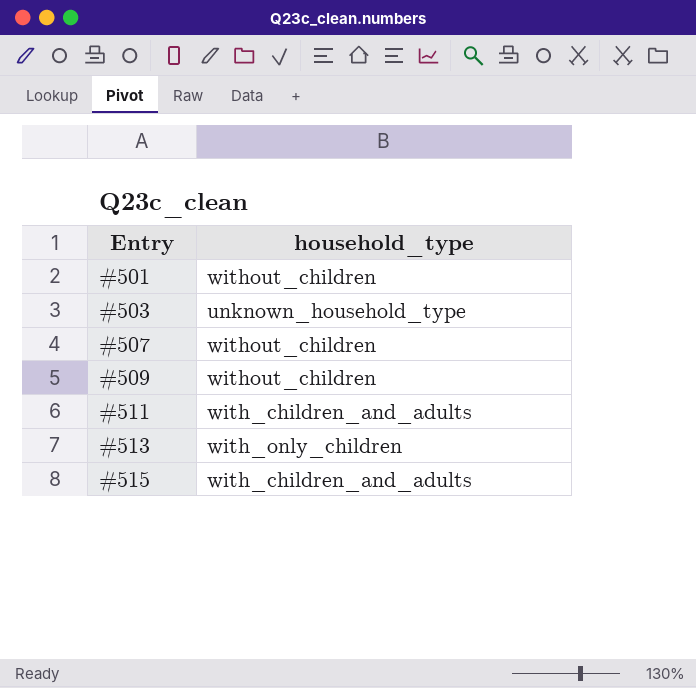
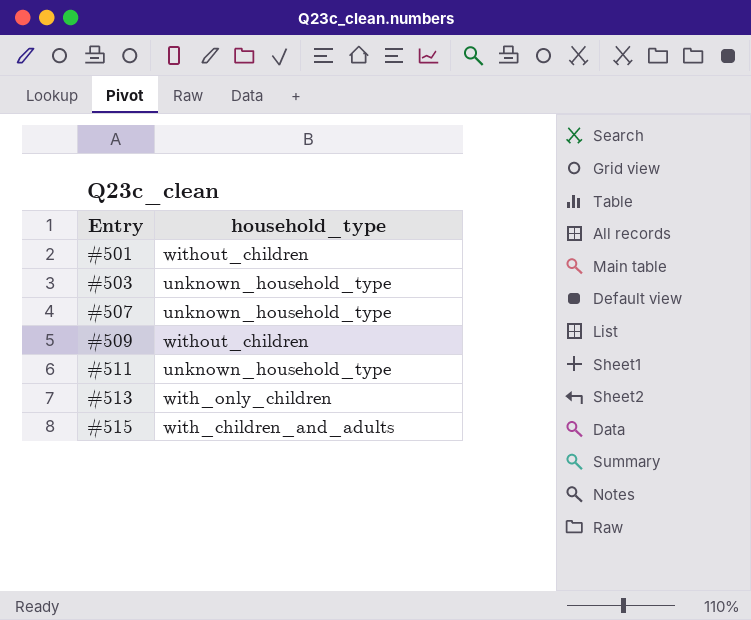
#507 | household_type: without_children -> unknown_household_type
#511 | household_type: with_children_and_adults -> unknown_household_type

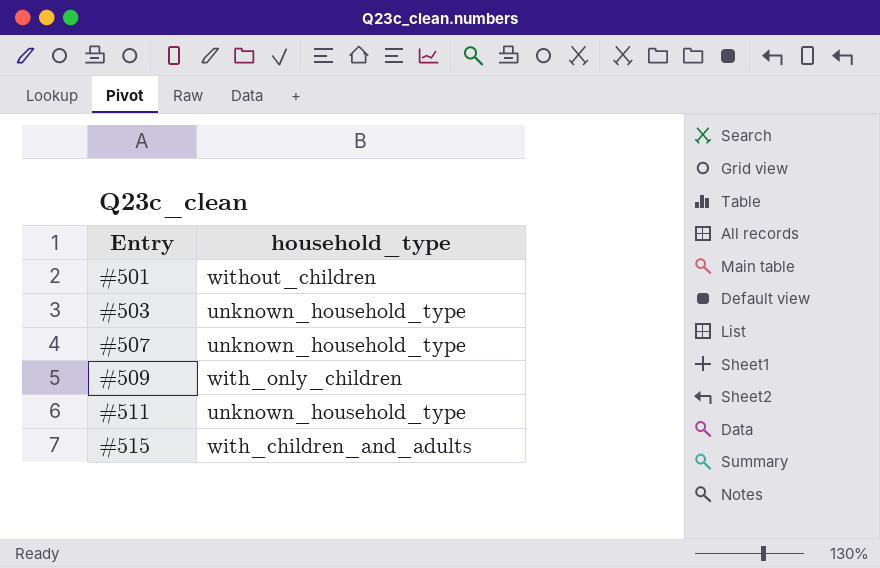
row #513: with_only_children -> none
#509 | household_type: without_children -> with_only_children

